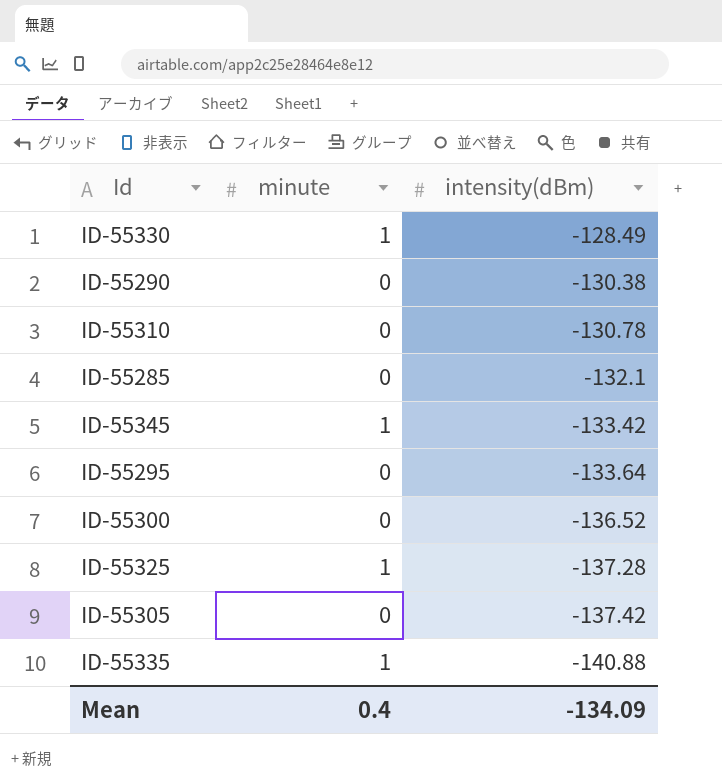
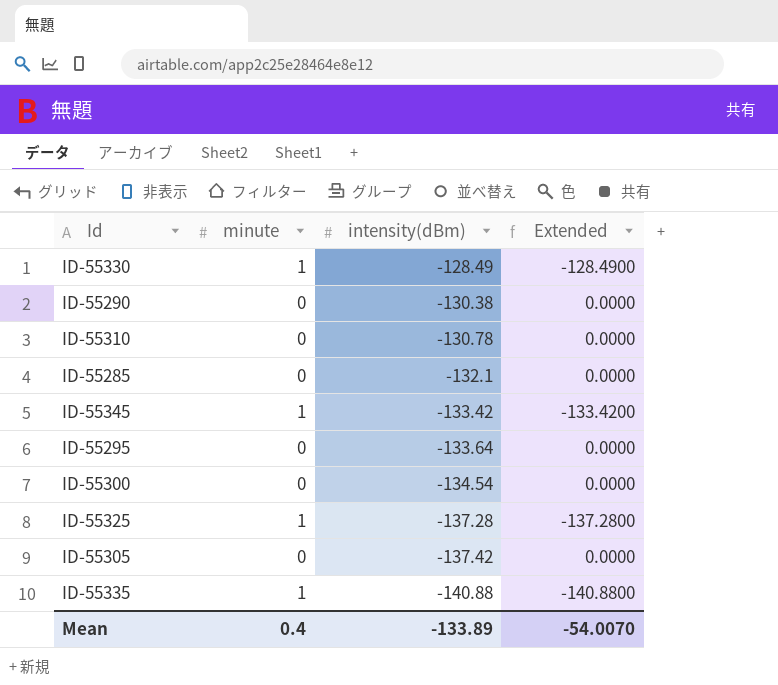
column Extended | formula: none -> [minute] * [intensity(dBm)]
ID-55300 | intensity(dBm): -136.52 -> -134.54
Mean | intensity(dBm): -134.09 -> -133.89

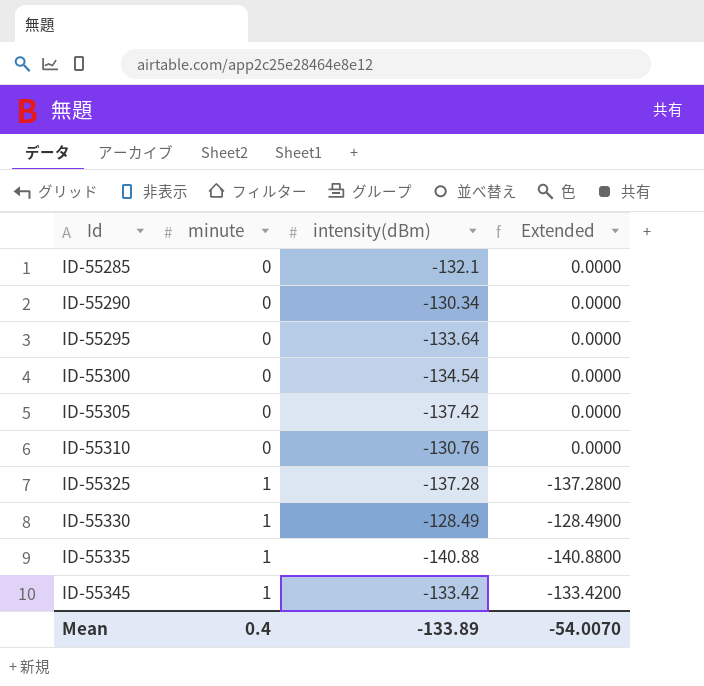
row order: intensity(dBm) descending -> Id ascending
ID-55290 | intensity(dBm): -130.38 -> -130.34
ID-55310 | intensity(dBm): -130.78 -> -130.76

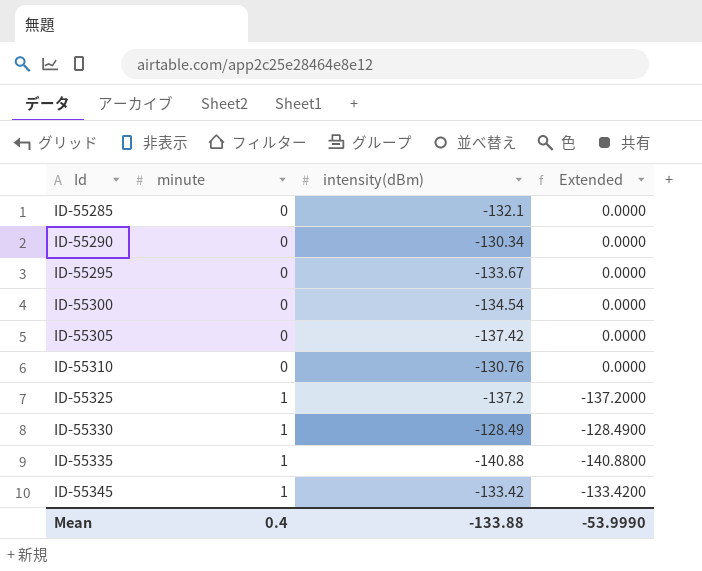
ID-55295 | intensity(dBm): -133.64 -> -133.67
ID-55325 | intensity(dBm): -137.28 -> -137.2
ID-55325 | Extended: -137.2800 -> -137.2000
Mean | intensity(dBm): -133.89 -> -133.88
Mean | Extended: -54.0070 -> -53.9990

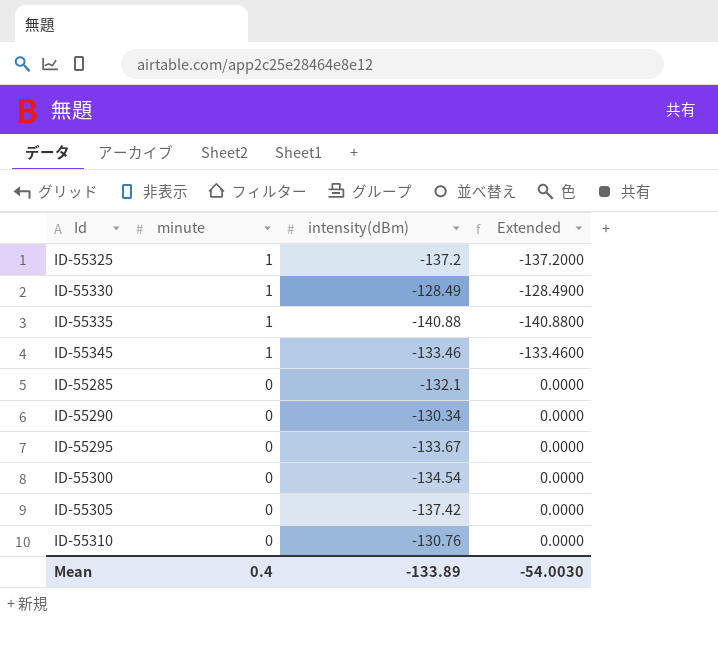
row order: Id ascending -> minute descending
ID-55345 | intensity(dBm): -133.42 -> -133.46
ID-55345 | Extended: -133.4200 -> -133.4600
Mean | intensity(dBm): -133.88 -> -133.89
Mean | Extended: -53.9990 -> -54.0030

